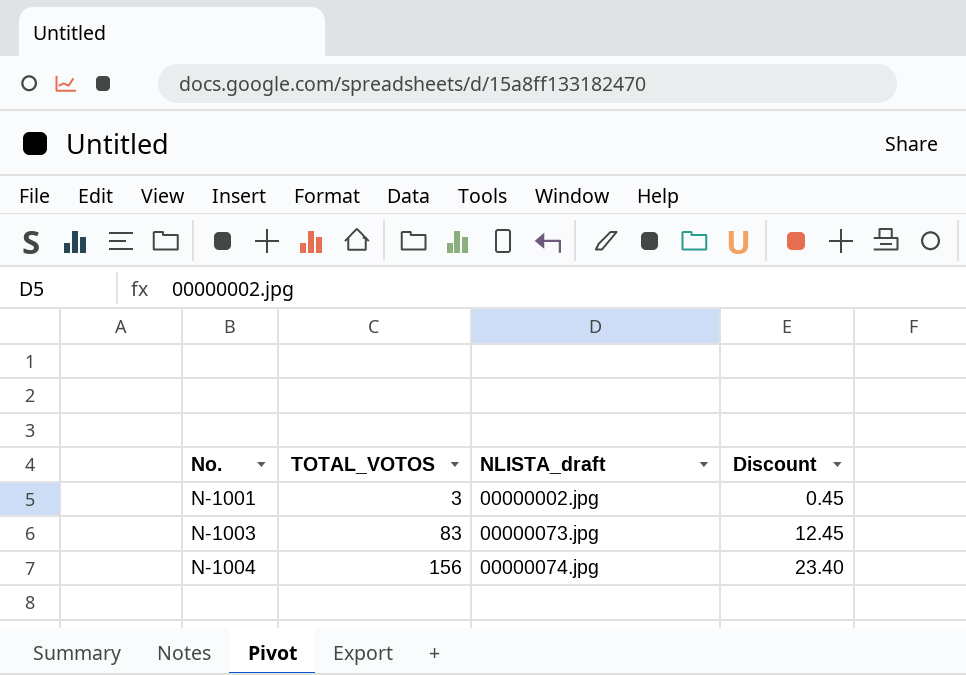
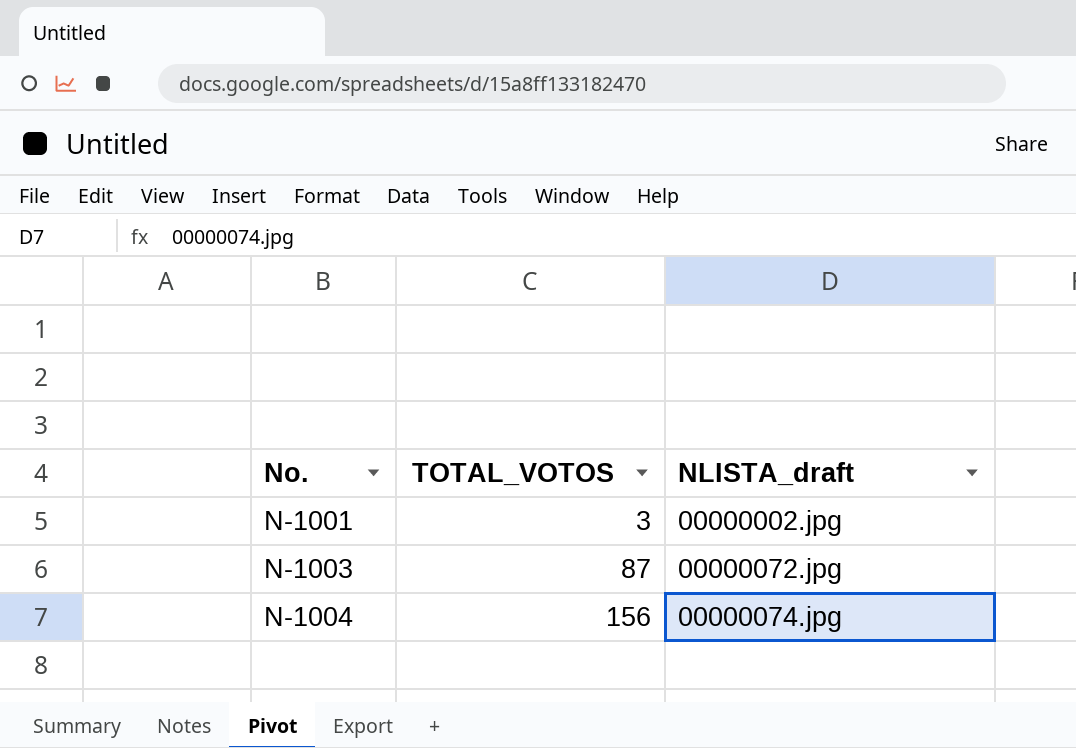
column Discount | formula: [TOTAL_VOTOS] * 0.15 -> none
N-1003 | TOTAL_VOTOS: 83 -> 87
N-1003 | NLISTA_draft: 00000073.jpg -> 00000072.jpg

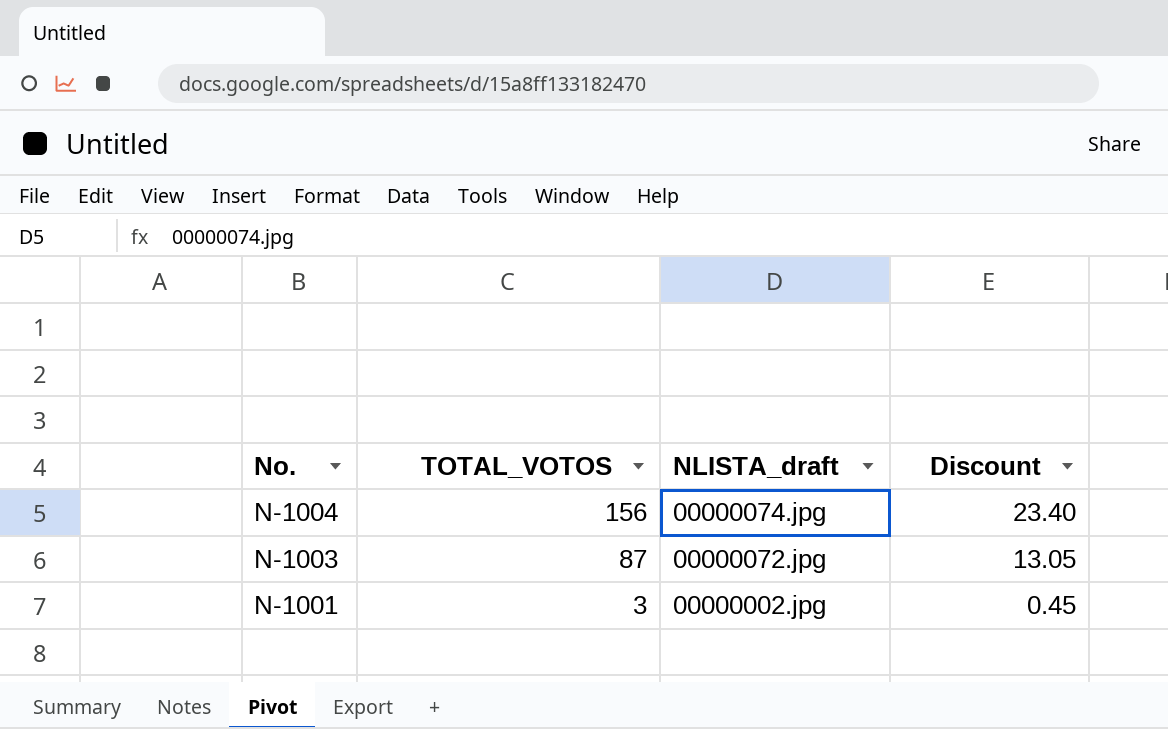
row order: No. ascending -> No. descending
column Discount | formula: none -> [TOTAL_VOTOS] * 0.15

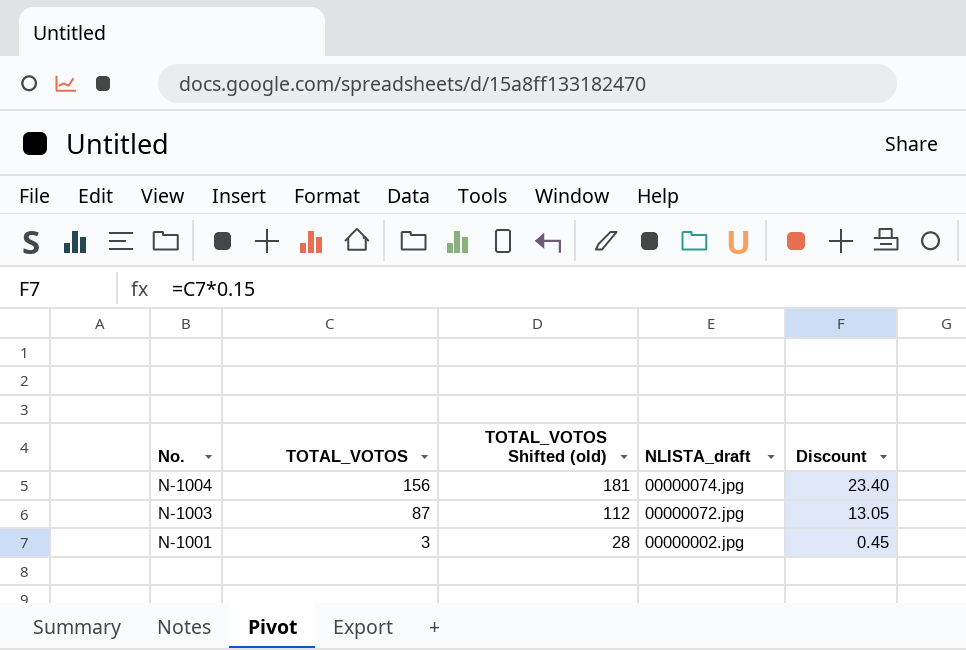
column TOTAL_VOTOS Shifted (old) | formula: none -> [TOTAL_VOTOS] + 25

